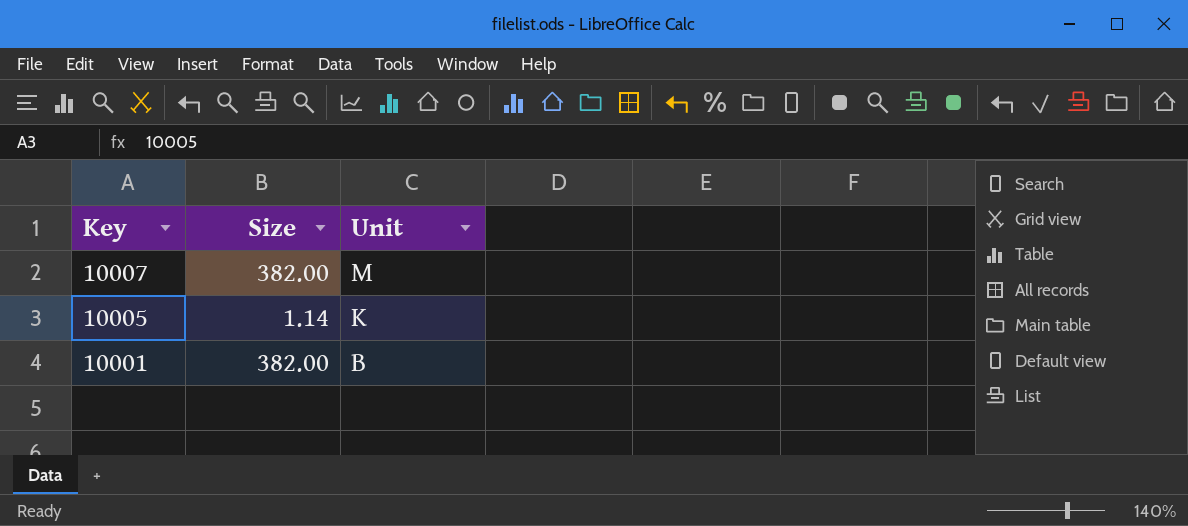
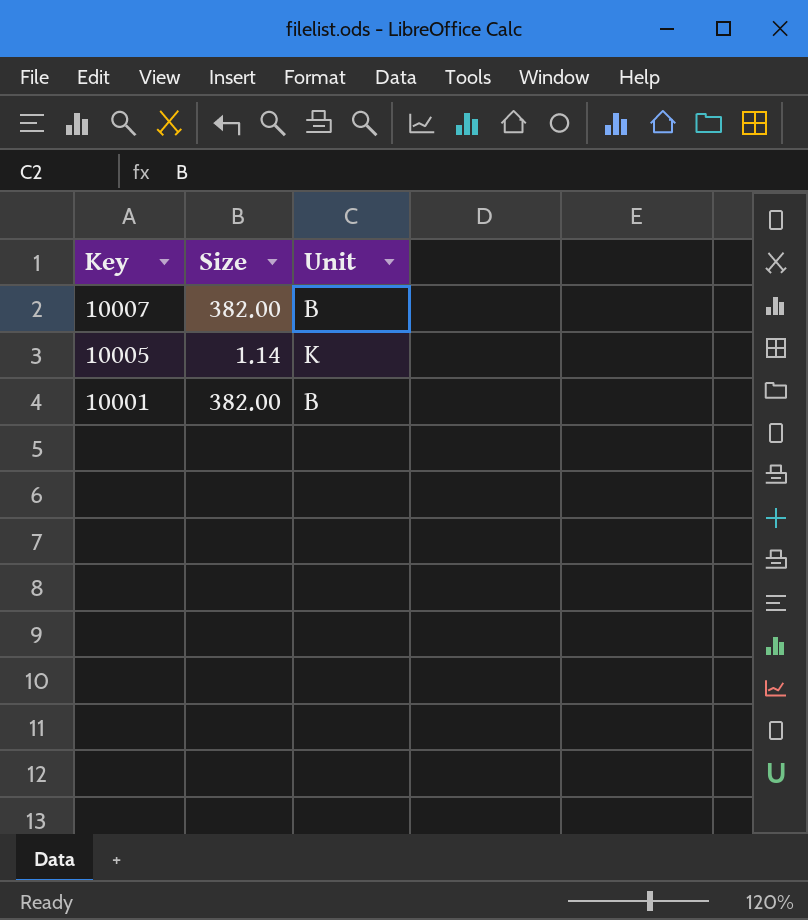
10007 | Unit: M -> B

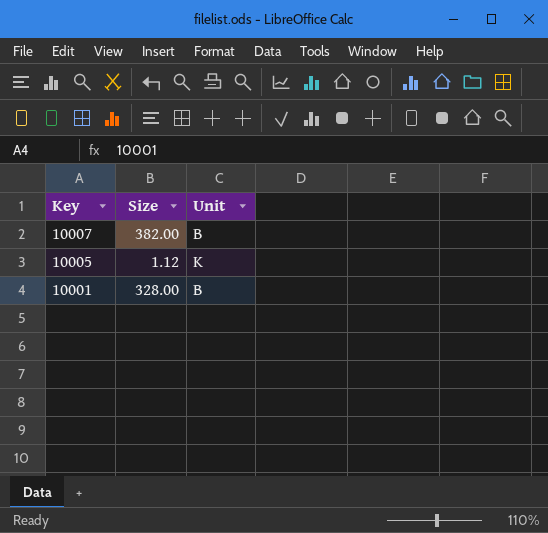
10005 | Size: 1.14 -> 1.12
10001 | Size: 382.00 -> 328.00

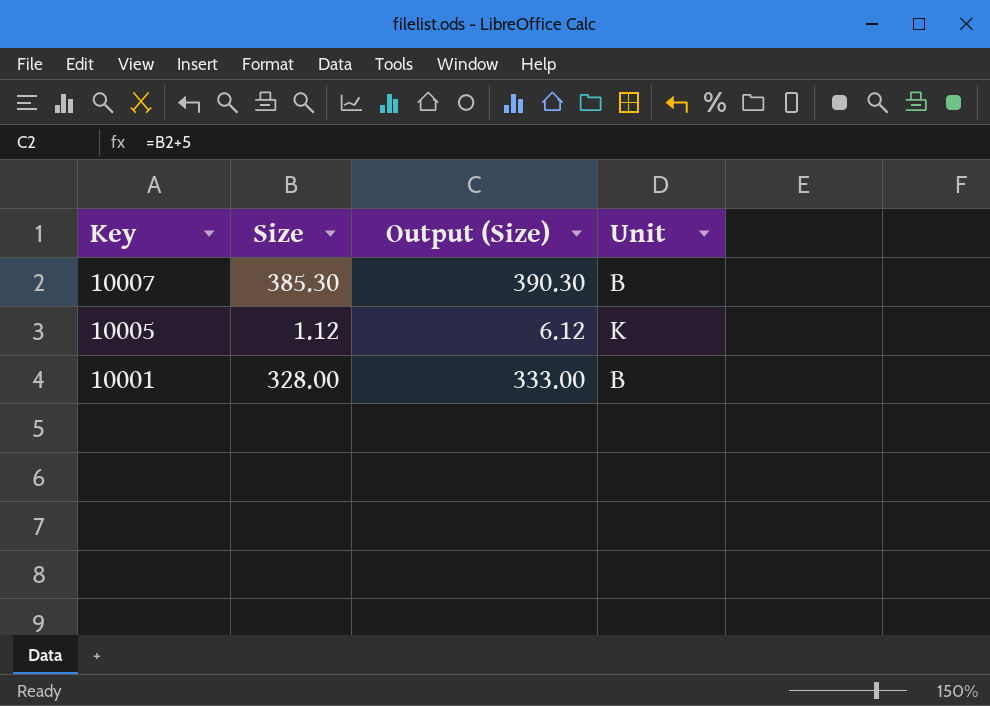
column Output (Size) | formula: none -> [Size] + 5
10007 | Size: 382.00 -> 385.30

